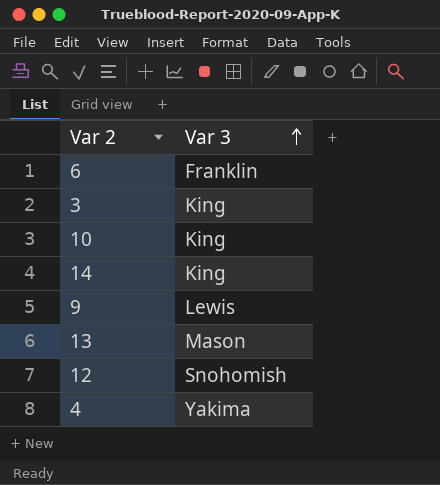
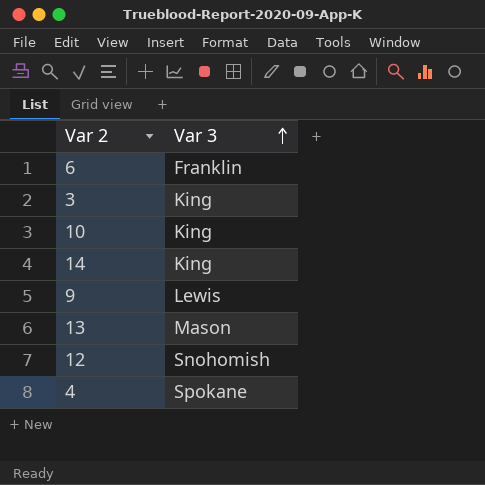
4 | Var 3: Yakima -> Spokane

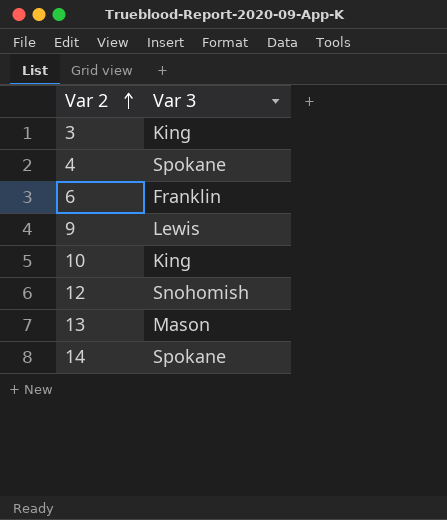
row order: Var 3 ascending -> Var 2 ascending
14 | Var 3: King -> Spokane

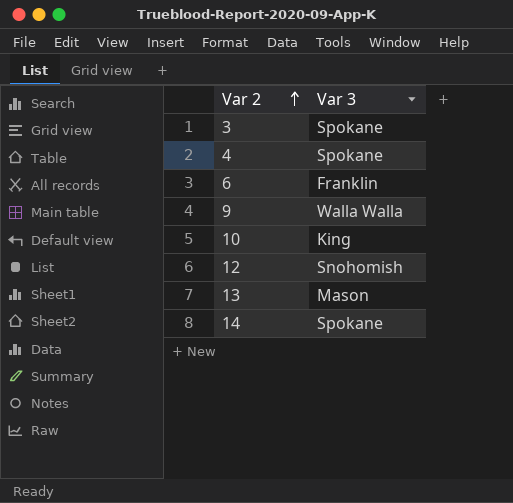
3 | Var 3: King -> Spokane
9 | Var 3: Lewis -> Walla Walla

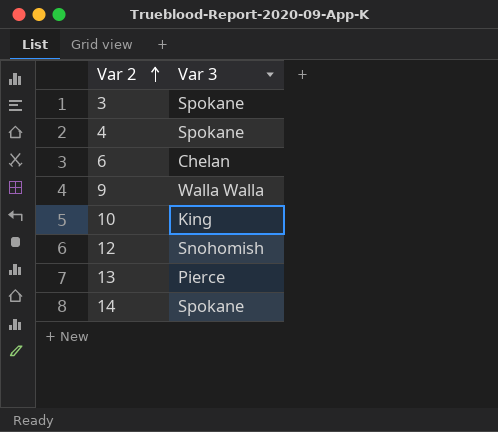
6 | Var 3: Franklin -> Chelan
13 | Var 3: Mason -> Pierce

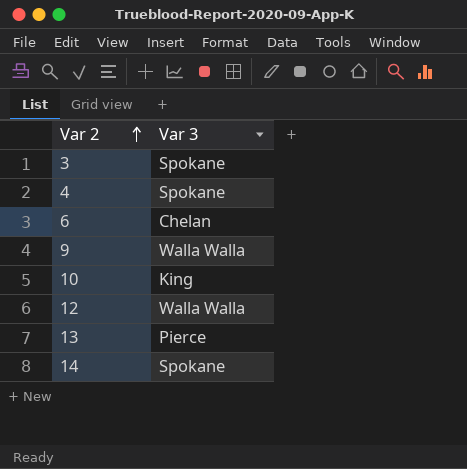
12 | Var 3: Snohomish -> Walla Walla

